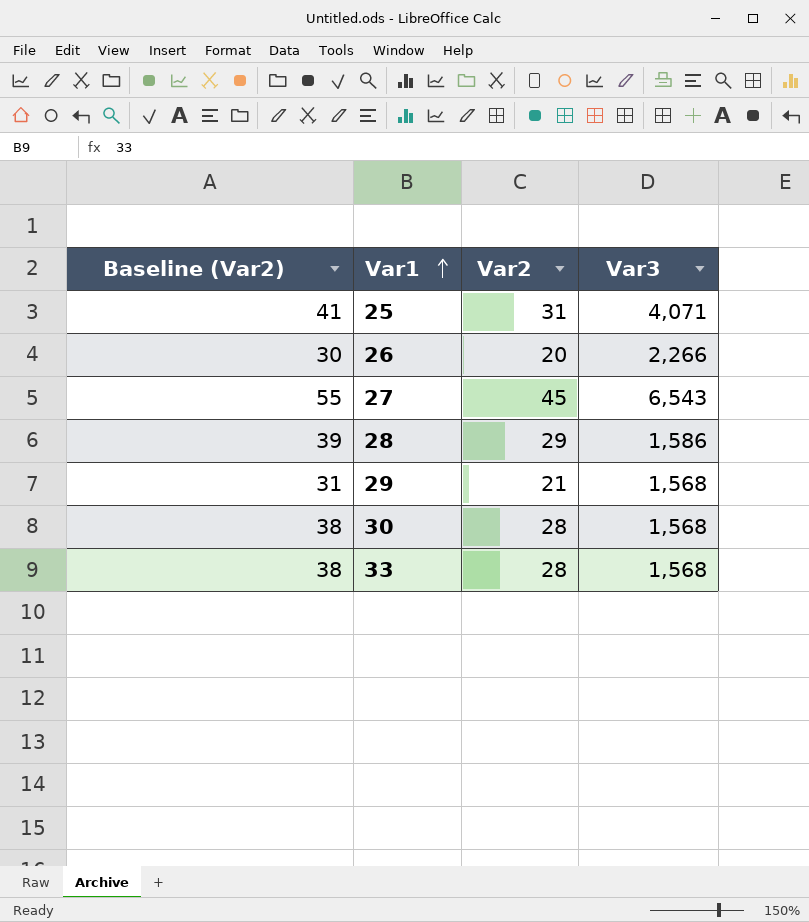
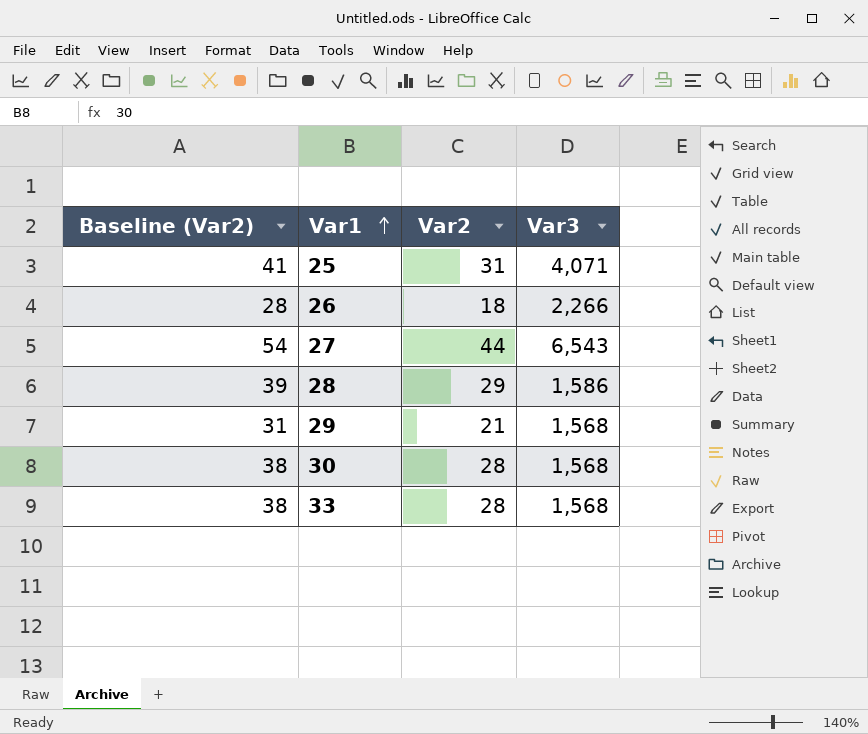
26 | Baseline (Var2): 30 -> 28
26 | Var2: 20 -> 18
27 | Baseline (Var2): 55 -> 54
27 | Var2: 45 -> 44

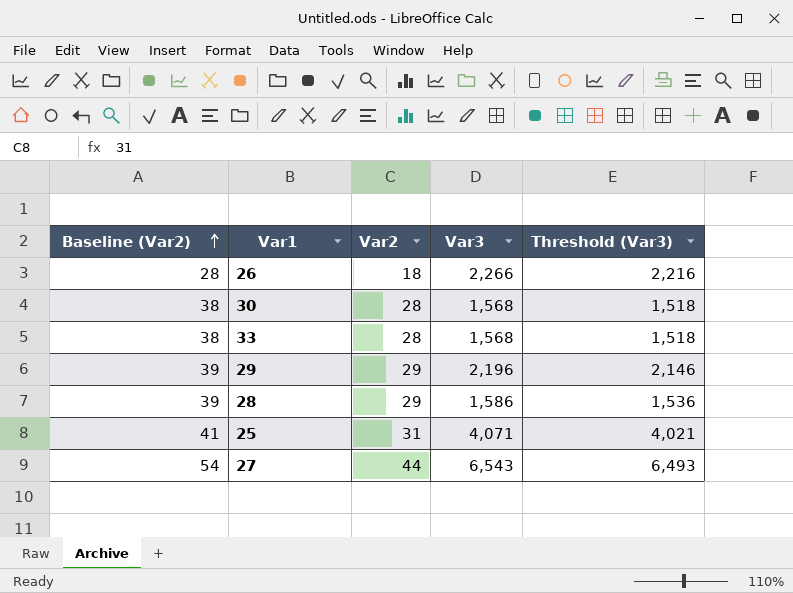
row order: Var1 ascending -> Baseline (Var2) ascending
column Threshold (Var3) | formula: none -> [Var3] - 50
29 | Baseline (Var2): 31 -> 39
29 | Var2: 21 -> 29
29 | Var3: 1,568 -> 2,196

